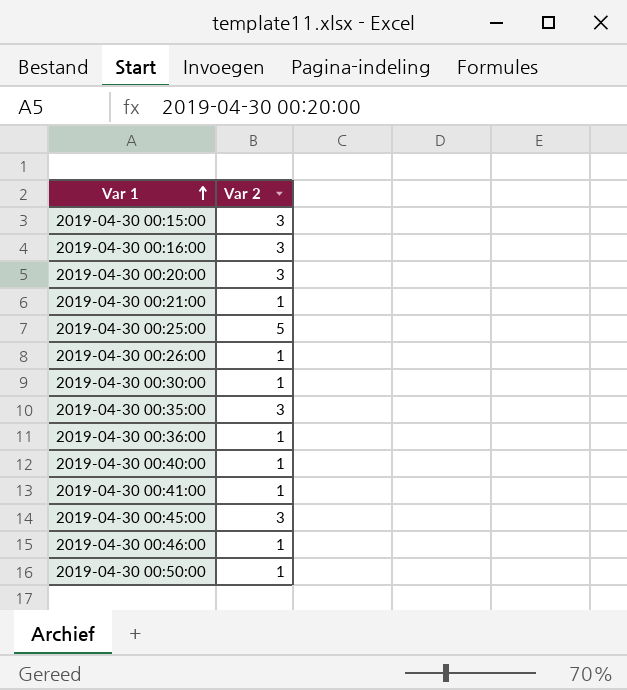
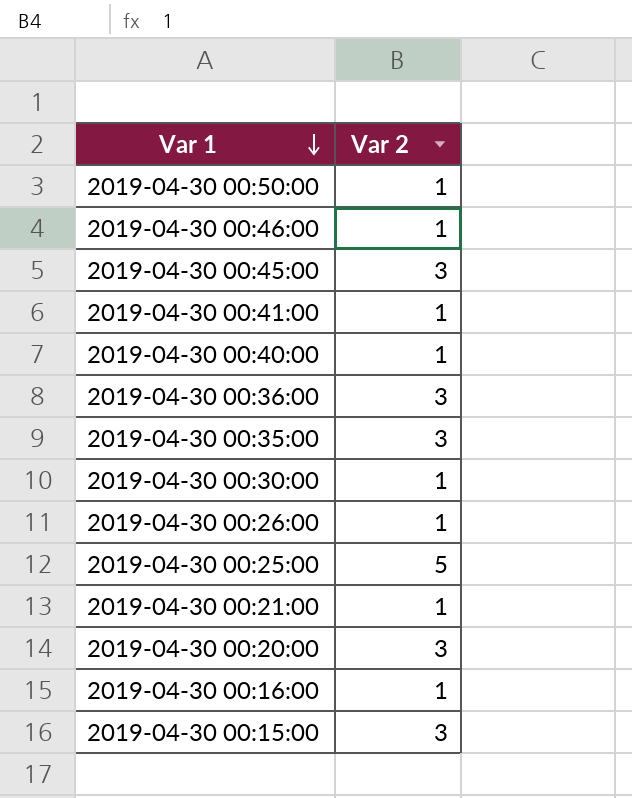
row order: Var 1 ascending -> Var 1 descending
2019-04-30 00:36:00 | Var 2: 1 -> 3
2019-04-30 00:16:00 | Var 2: 3 -> 1

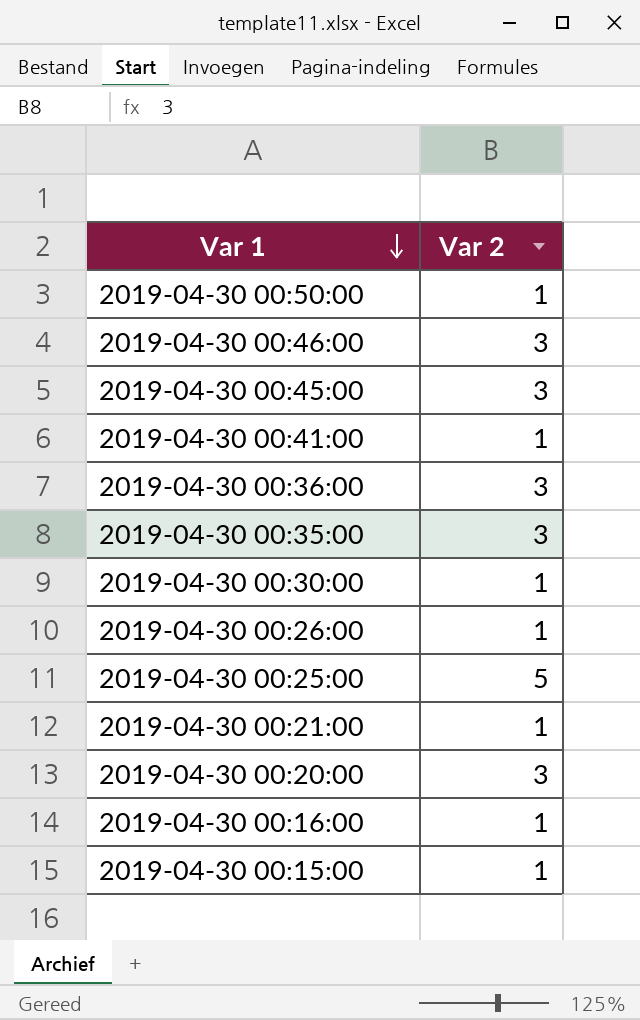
row 2019-04-30 00:40:00: 1 -> none
2019-04-30 00:46:00 | Var 2: 1 -> 3
2019-04-30 00:15:00 | Var 2: 3 -> 1

